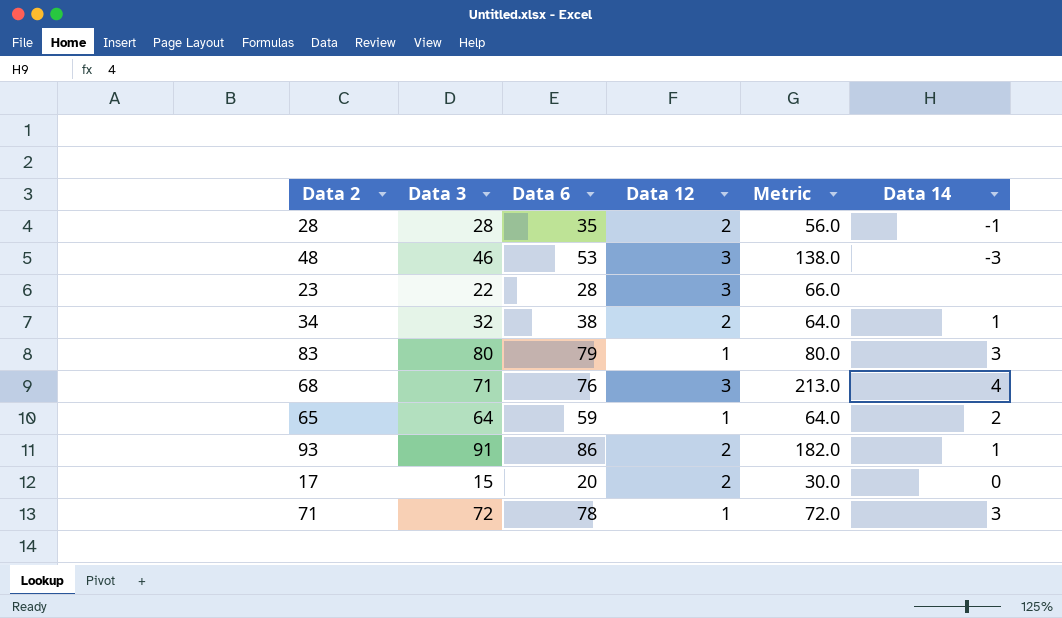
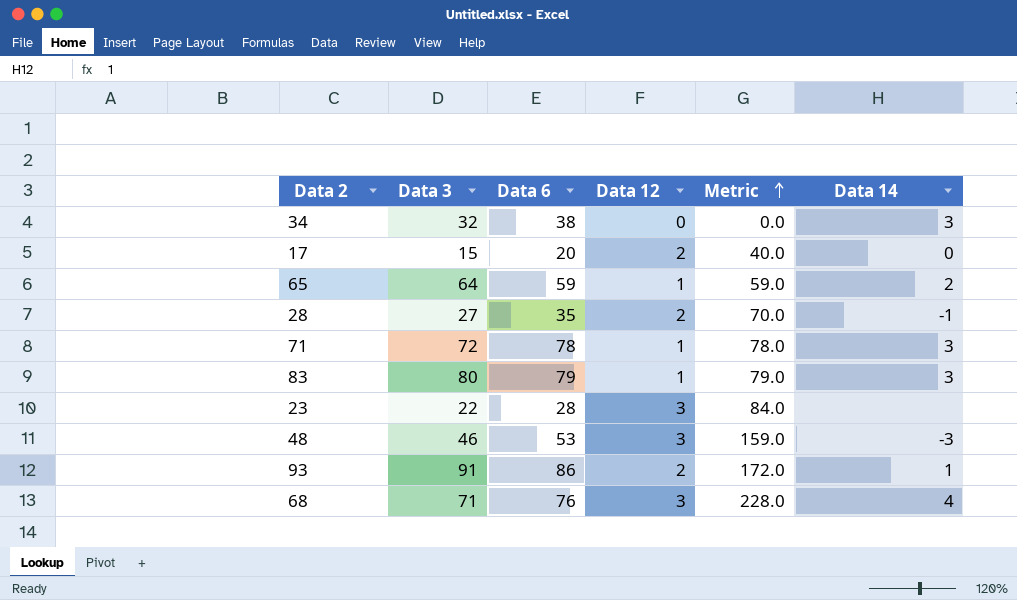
row order: none -> Metric ascending
column Metric | formula: [Data 3] * [Data 12] -> [Data 6] * [Data 12]
34 | Data 12: 2 -> 0
34 | Data 14: 1 -> 3
28 | Data 3: 28 -> 27

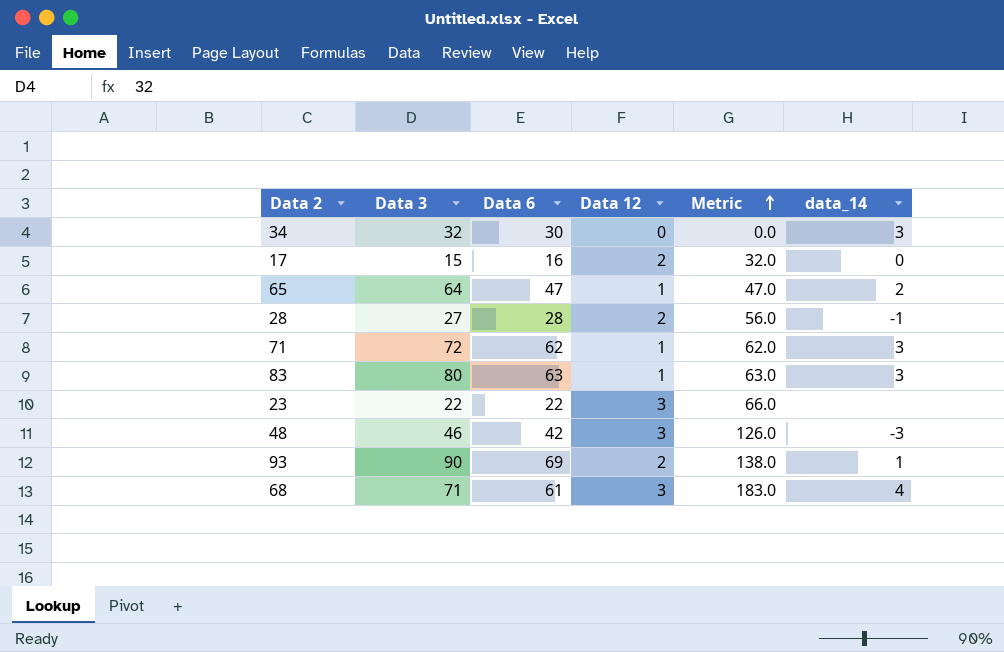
column name: Data 14 -> data_14
34 | Data 6: 38 -> 30
17 | Data 6: 20 -> 16
17 | Metric: 40.0 -> 32.0
65 | Data 6: 59 -> 47
65 | Metric: 59.0 -> 47.0
28 | Data 6: 35 -> 28
28 | Metric: 70.0 -> 56.0
71 | Data 6: 78 -> 62
71 | Metric: 78.0 -> 62.0
83 | Data 6: 79 -> 63
83 | Metric: 79.0 -> 63.0
23 | Data 6: 28 -> 22
23 | Metric: 84.0 -> 66.0
48 | Data 6: 53 -> 42
48 | Metric: 159.0 -> 126.0
93 | Data 3: 91 -> 90
93 | Data 6: 86 -> 69
93 | Metric: 172.0 -> 138.0
68 | Data 6: 76 -> 61
68 | Metric: 228.0 -> 183.0

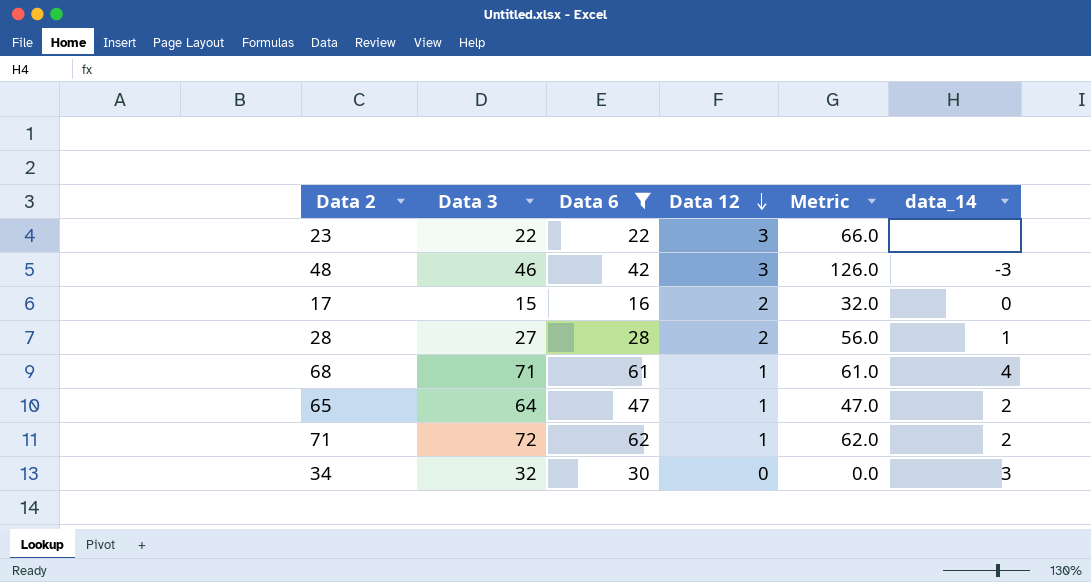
filter: none -> Data 6 <= 62
row order: Metric ascending -> Data 12 descending
28 | data_14: -1 -> 1
68 | Data 12: 3 -> 1
68 | Metric: 183.0 -> 61.0
71 | data_14: 3 -> 2

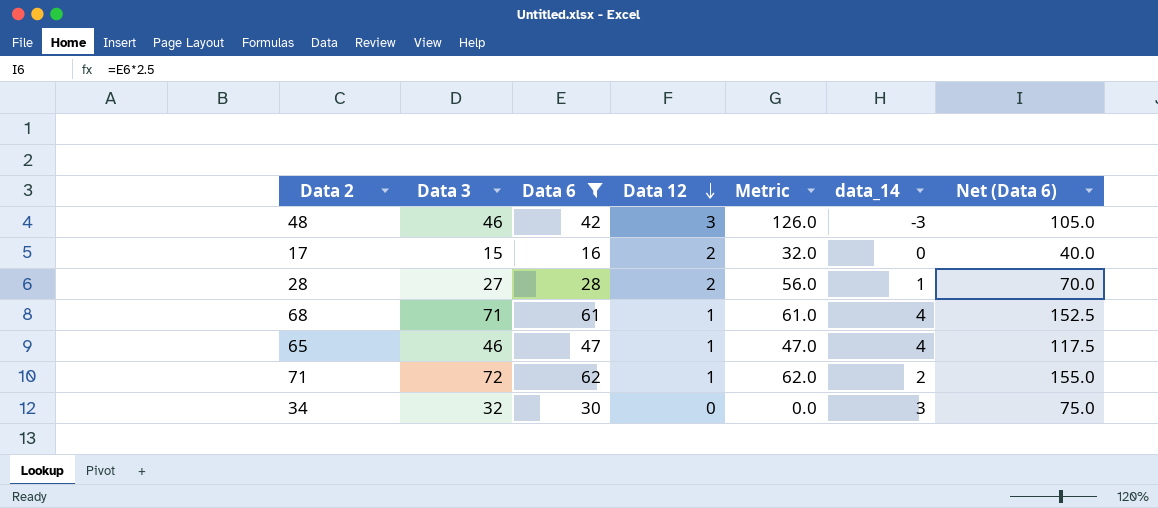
column Net (Data 6) | formula: none -> [Data 6] * 2.5
row 23: 22 | 22 | 3 | 66.0 | none -> none
65 | Data 3: 64 -> 46
65 | data_14: 2 -> 4

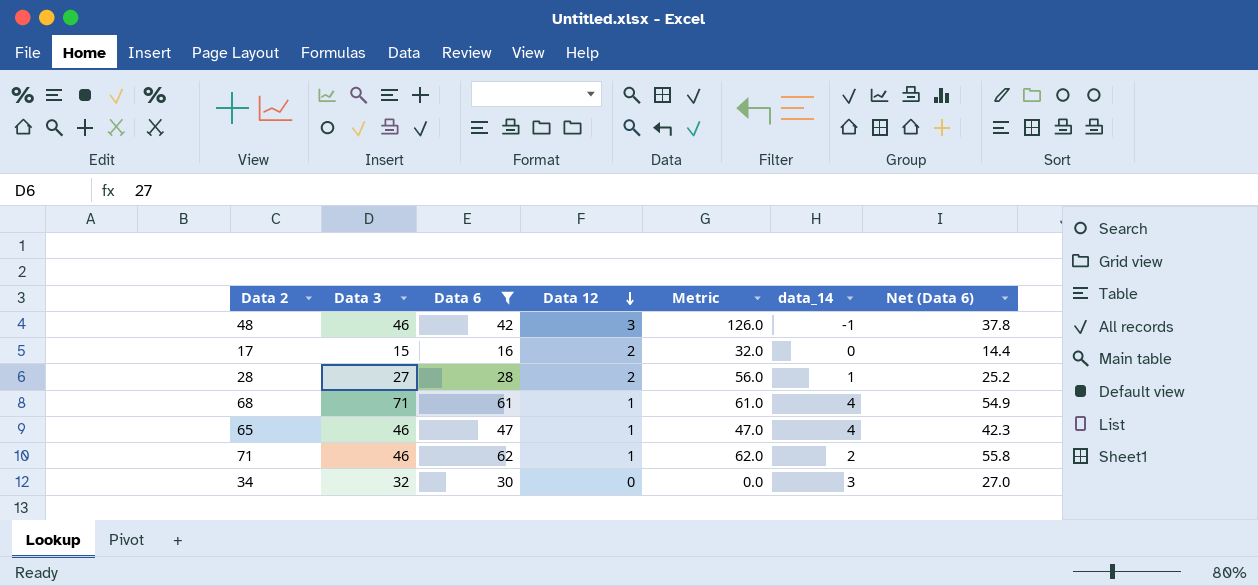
column Net (Data 6) | formula: [Data 6] * 2.5 -> [Data 6] * 0.9
48 | data_14: -3 -> -1
71 | Data 3: 72 -> 46

